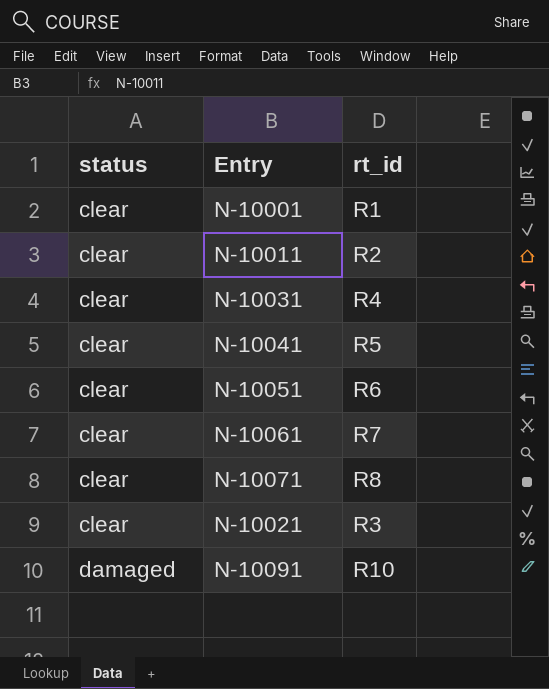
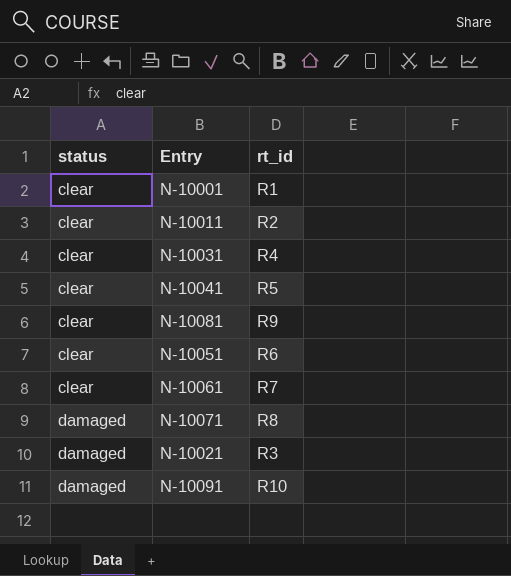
row N-10081: none -> clear | R9
N-10071 | status: clear -> damaged
N-10021 | status: clear -> damaged

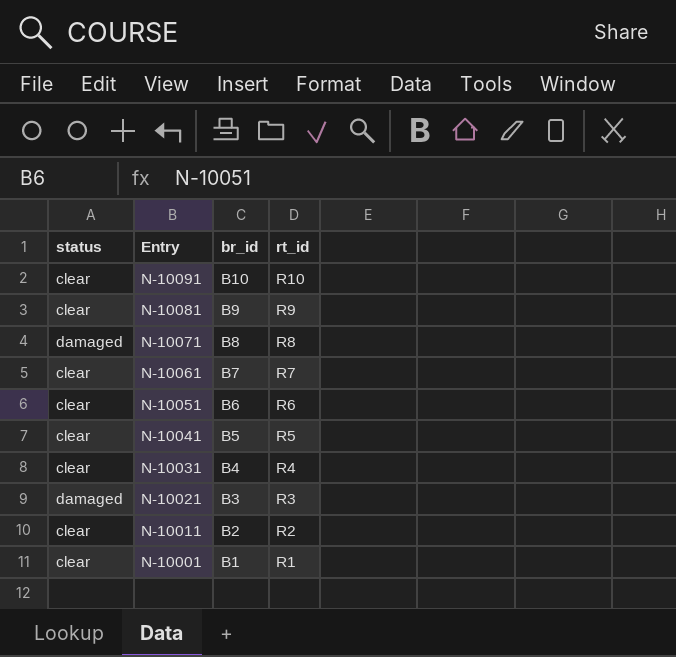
row order: status ascending -> Entry descending
column br_id | position: none -> 3
N-10091 | status: damaged -> clear

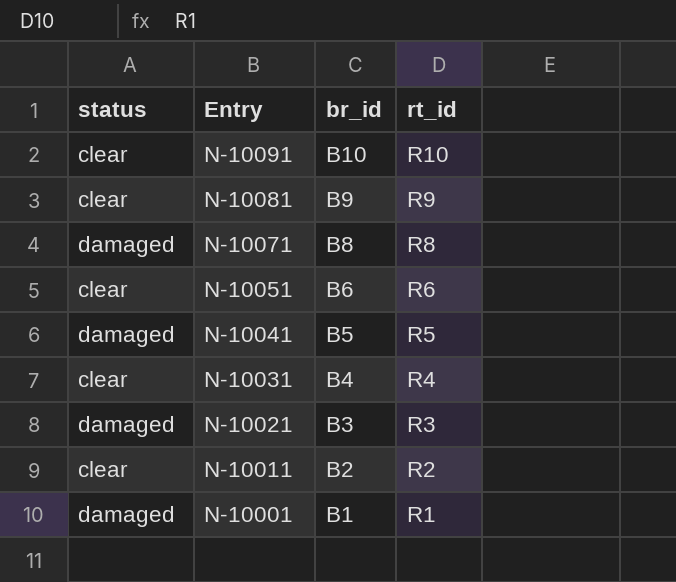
row N-10061: clear | B7 | R7 -> none
N-10041 | status: clear -> damaged
N-10001 | status: clear -> damaged

